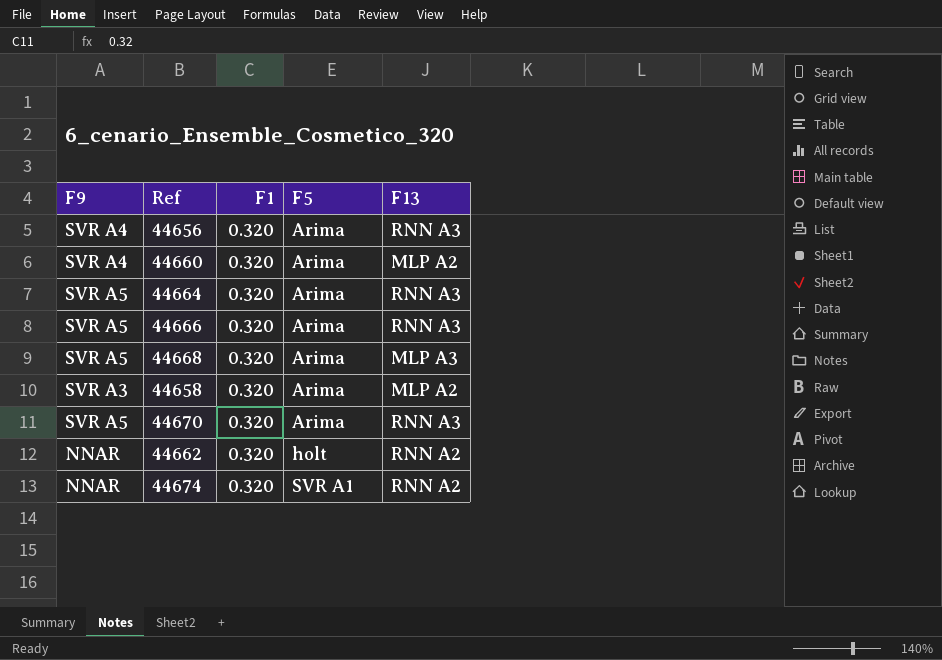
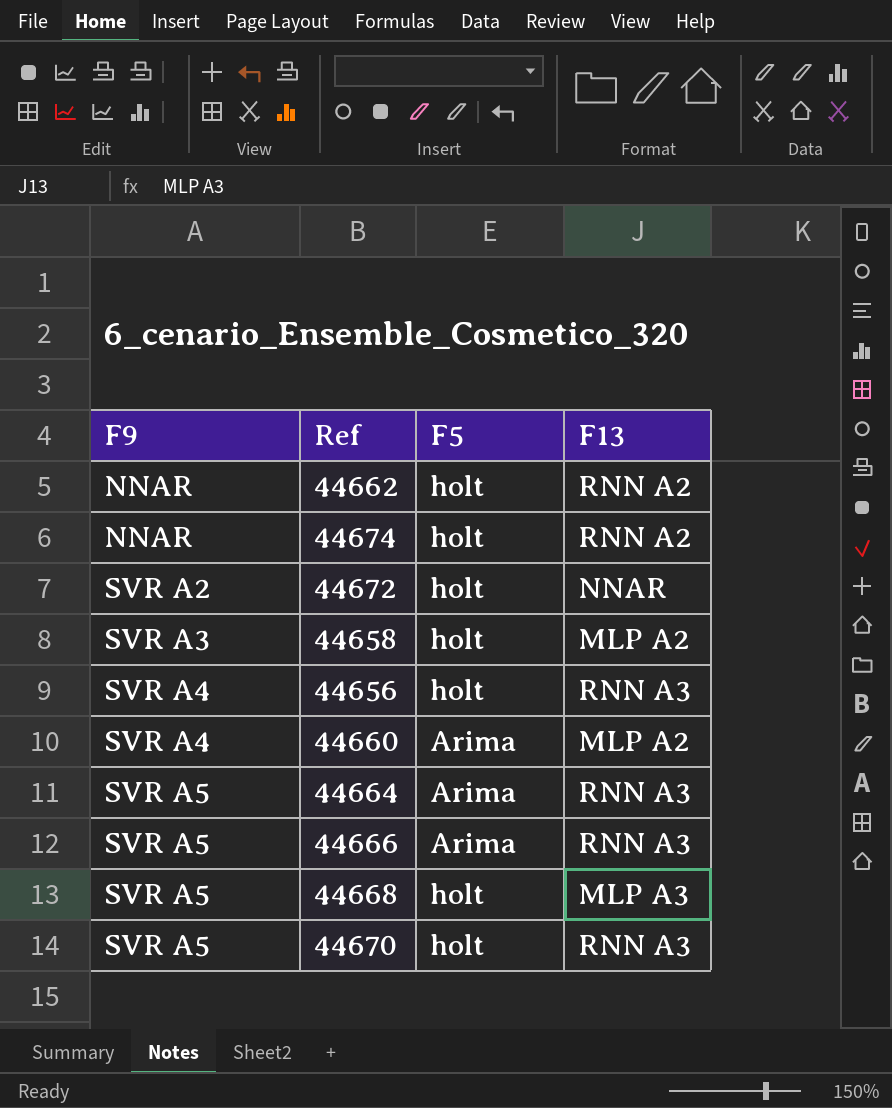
row order: F5 ascending -> F9 ascending
column F1 | position: 3 -> none
44674 | F5: SVR A1 -> holt
row 44672: none -> SVR A2 | holt | NNAR
44658 | F5: Arima -> holt
44656 | F5: Arima -> holt
44668 | F5: Arima -> holt
44670 | F5: Arima -> holt

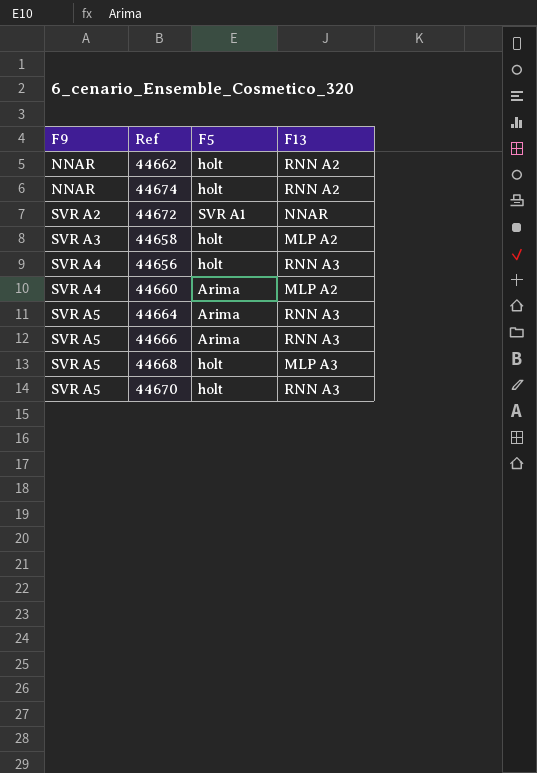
44672 | F5: holt -> SVR A1

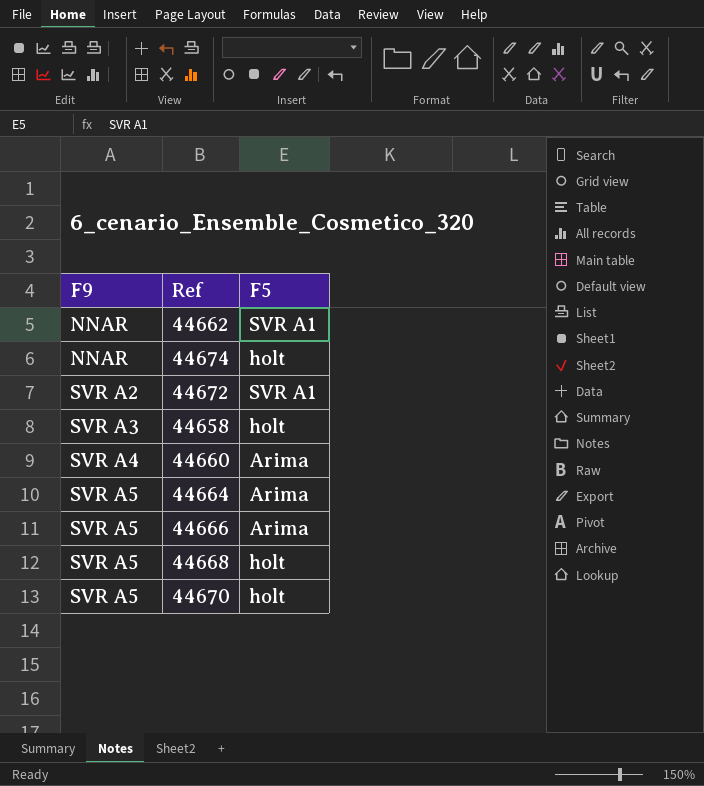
column F13 | position: 4 -> none
row 44656: SVR A4 | holt | RNN A3 -> none
44662 | F5: holt -> SVR A1

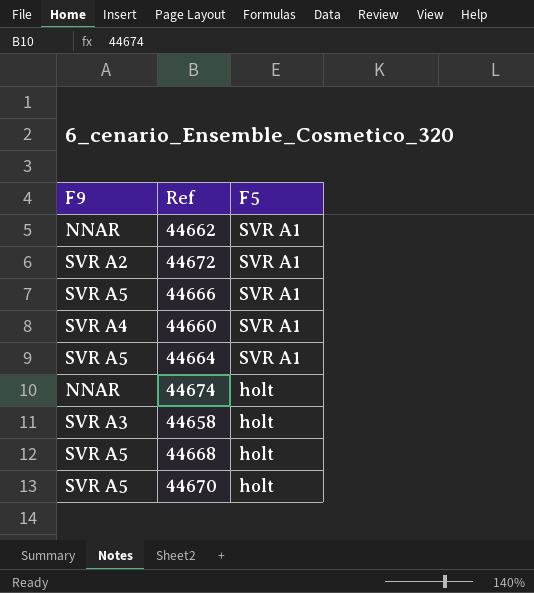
row order: F9 ascending -> F5 descending
44666 | F5: Arima -> SVR A1
44660 | F5: Arima -> SVR A1
44664 | F5: Arima -> SVR A1

